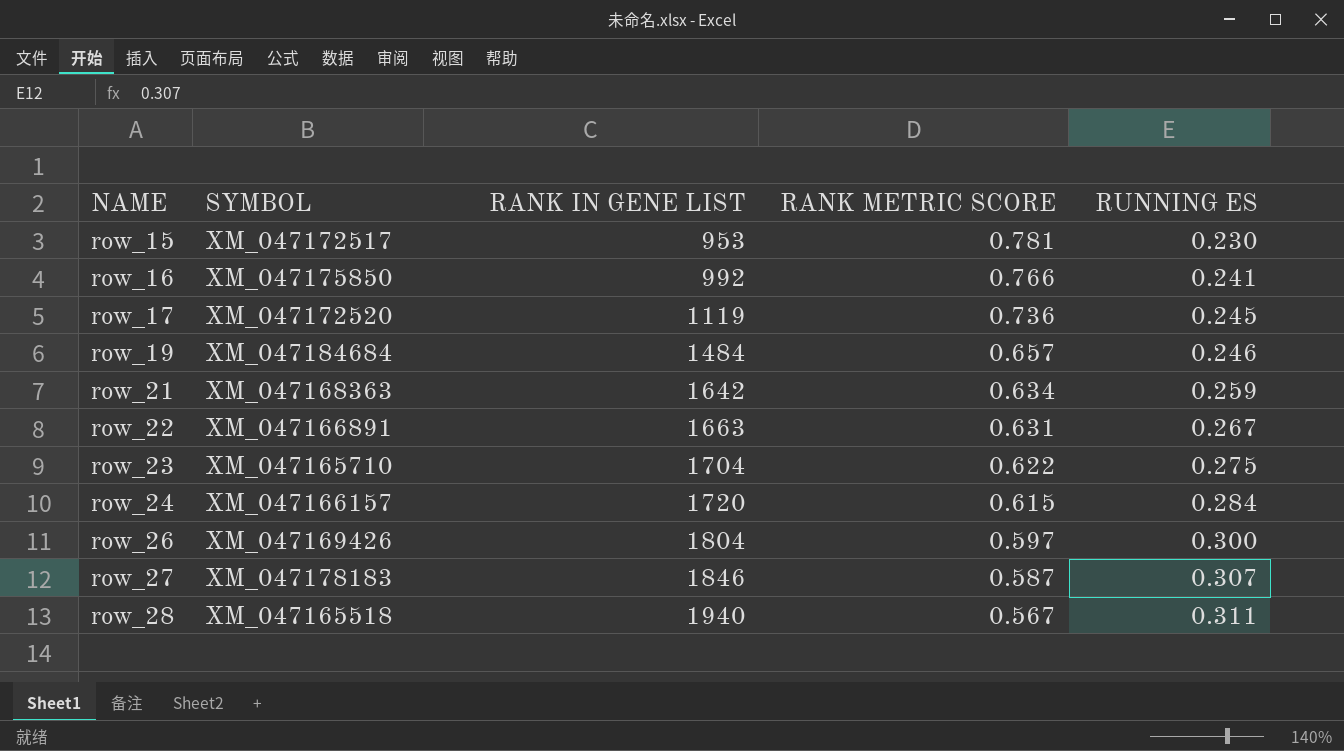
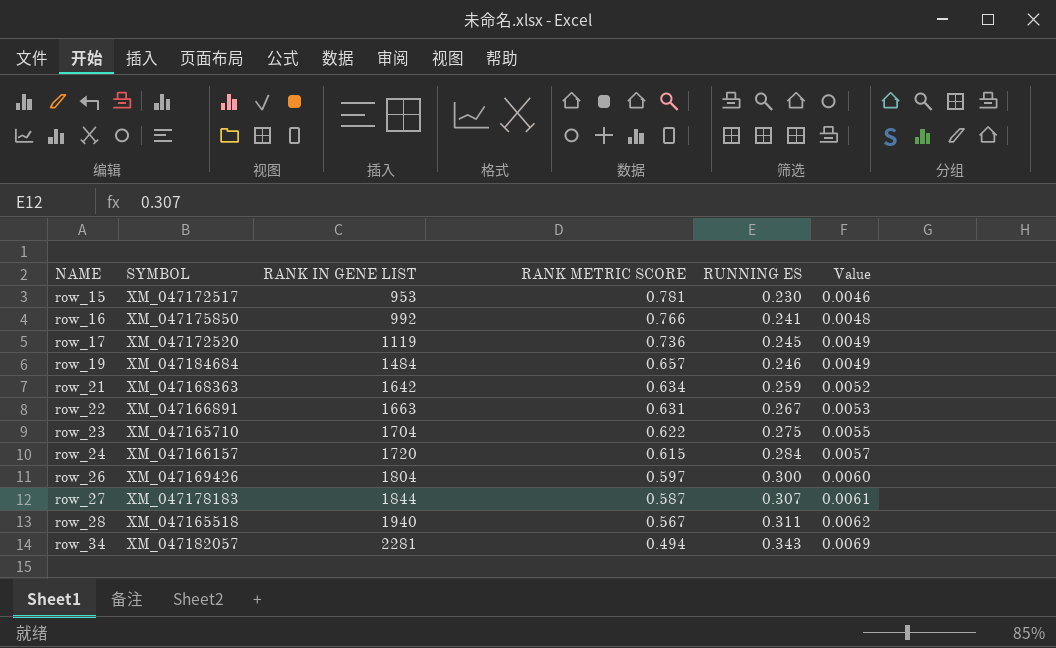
column Value | formula: none -> [RUNNING ES] * 0.02
row_27 | RANK IN GENE LIST: 1846 -> 1844
row row_34: none -> XM_047182057 | 2281 | 0.494 | 0.343 | 0.0069

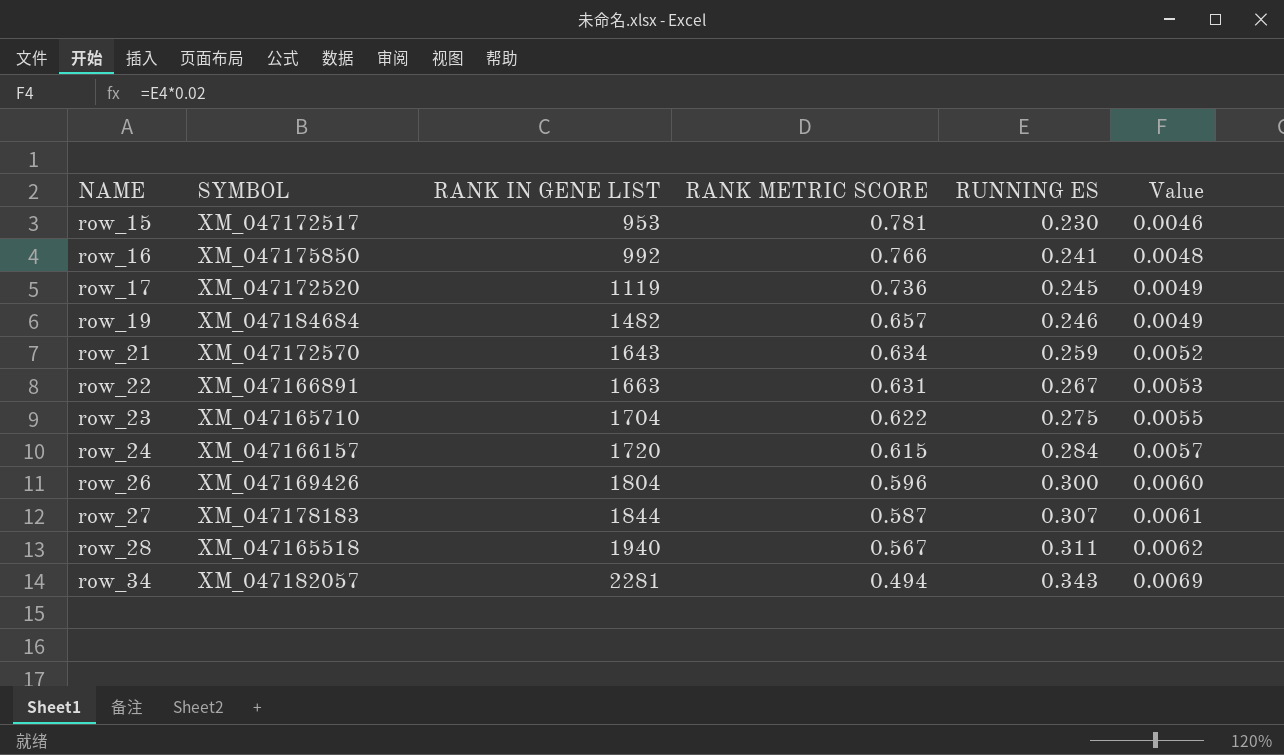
row_19 | RANK IN GENE LIST: 1484 -> 1482
row_21 | SYMBOL: XM_047168363 -> XM_047172570
row_21 | RANK IN GENE LIST: 1642 -> 1643
row_26 | RANK METRIC SCORE: 0.597 -> 0.596

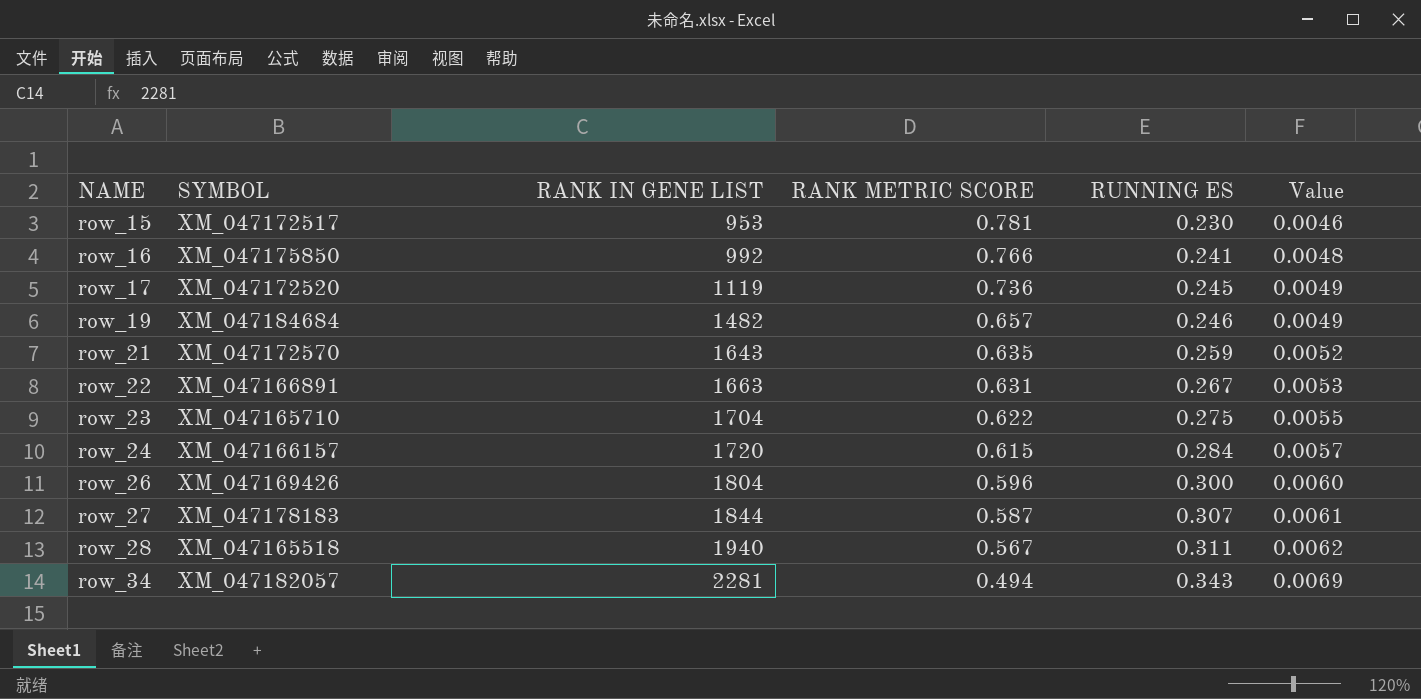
row_21 | RANK METRIC SCORE: 0.634 -> 0.635

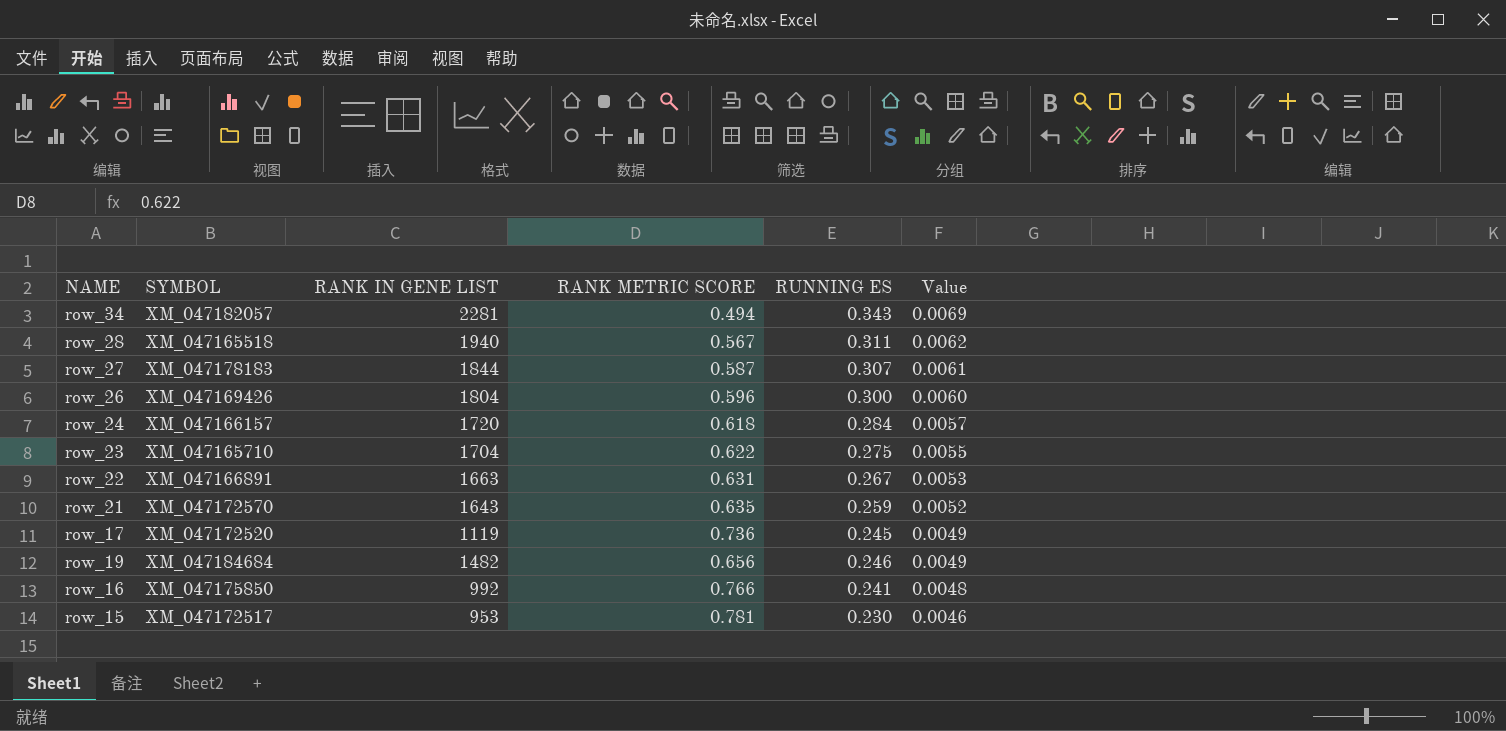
row order: NAME ascending -> Value descending
row_24 | RANK METRIC SCORE: 0.615 -> 0.618
row_19 | RANK METRIC SCORE: 0.657 -> 0.656

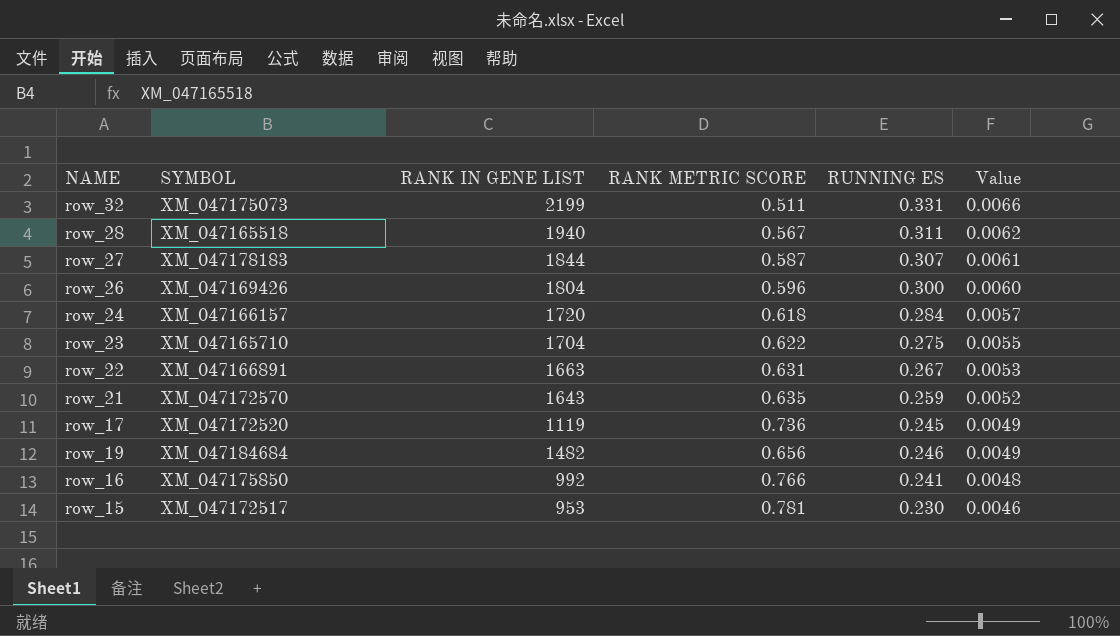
row row_34: XM_047182057 | 2281 | 0.494 | 0.343 | 0.0069 -> none
row row_32: none -> XM_047175073 | 2199 | 0.511 | 0.331 | 0.0066

